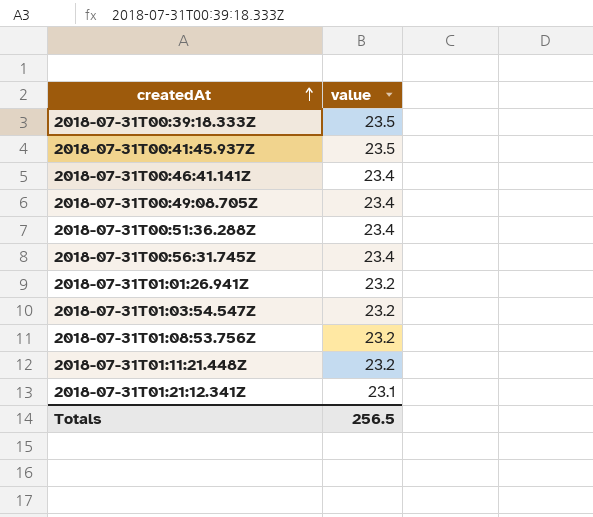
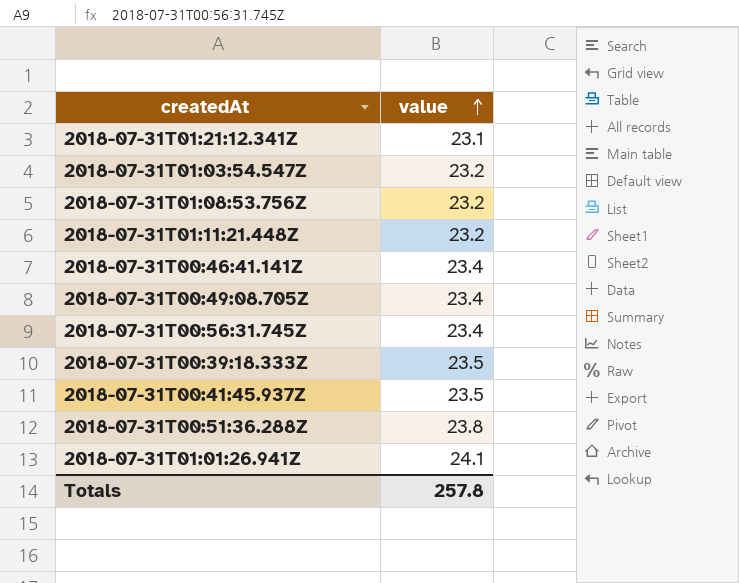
row order: createdAt ascending -> value ascending
2018-07-31T00:51:36.288Z | value: 23.4 -> 23.8
2018-07-31T01:01:26.941Z | value: 23.2 -> 24.1
Totals | value: 256.5 -> 257.8

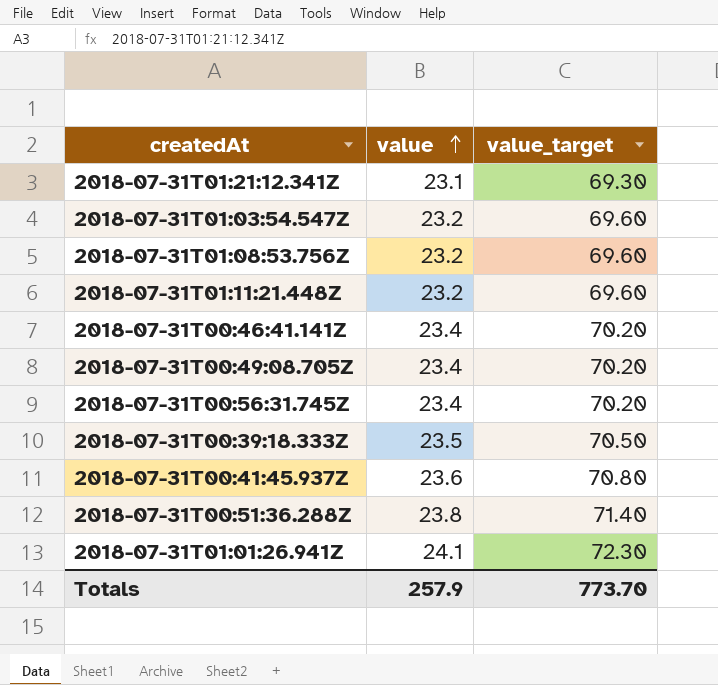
column value_target | formula: none -> [value] * 3
2018-07-31T00:41:45.937Z | value: 23.5 -> 23.6
Totals | value: 257.8 -> 257.9

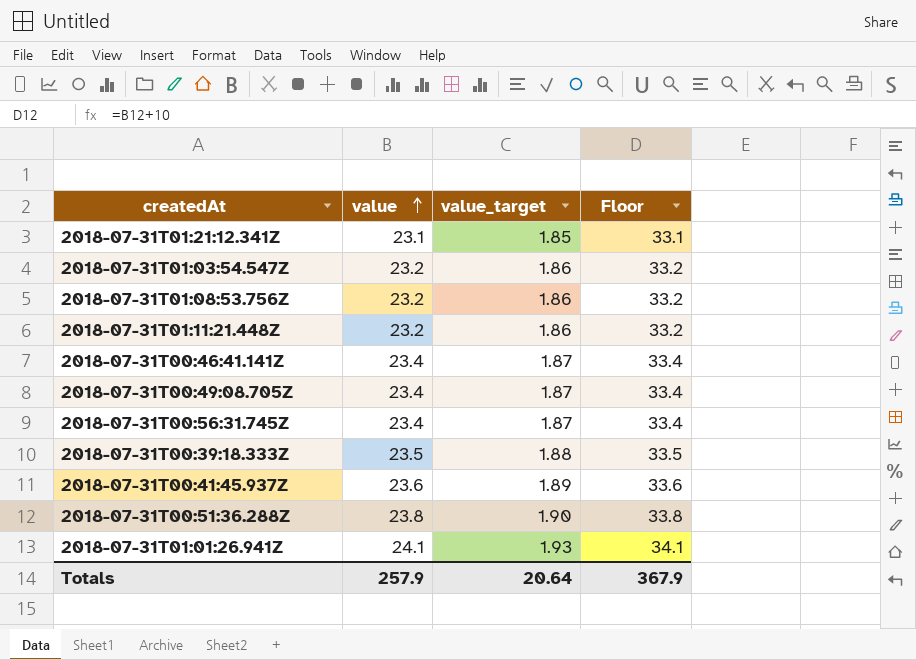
column value_target | formula: [value] * 3 -> [value] * 0.08
column Floor | formula: none -> [value] + 10
Totals | value_target: 773.70 -> 20.64

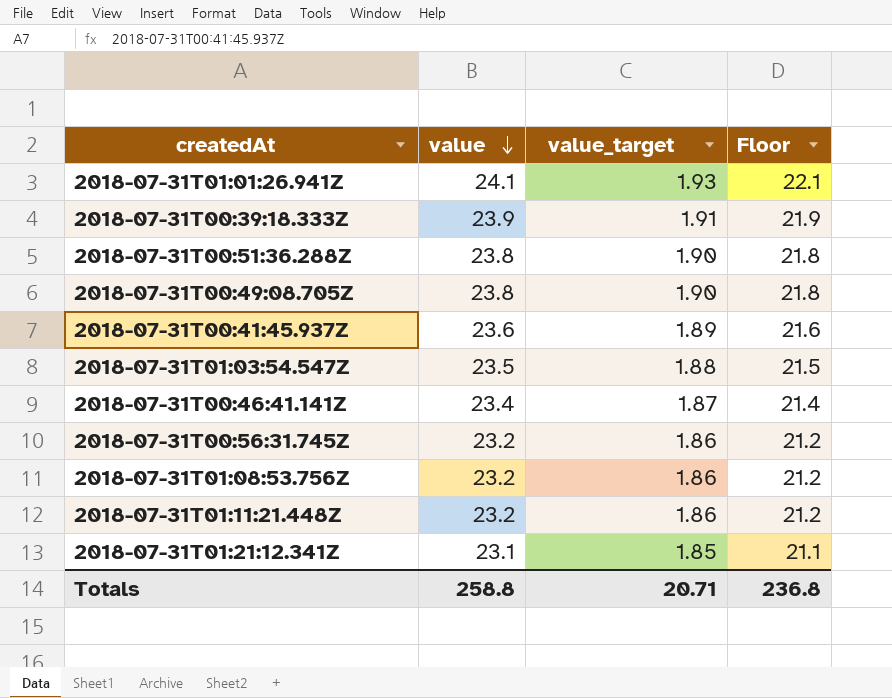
row order: value ascending -> value descending
column Floor | formula: [value] + 10 -> [value] - 2
2018-07-31T00:39:18.333Z | value: 23.5 -> 23.9
2018-07-31T00:39:18.333Z | value_target: 1.88 -> 1.91
2018-07-31T00:49:08.705Z | value: 23.4 -> 23.8
2018-07-31T00:49:08.705Z | value_target: 1.87 -> 1.90
2018-07-31T01:03:54.547Z | value: 23.2 -> 23.5
2018-07-31T01:03:54.547Z | value_target: 1.86 -> 1.88
2018-07-31T00:56:31.745Z | value: 23.4 -> 23.2
2018-07-31T00:56:31.745Z | value_target: 1.87 -> 1.86
Totals | value: 257.9 -> 258.8
Totals | value_target: 20.64 -> 20.71
Totals | Floor: 367.9 -> 236.8

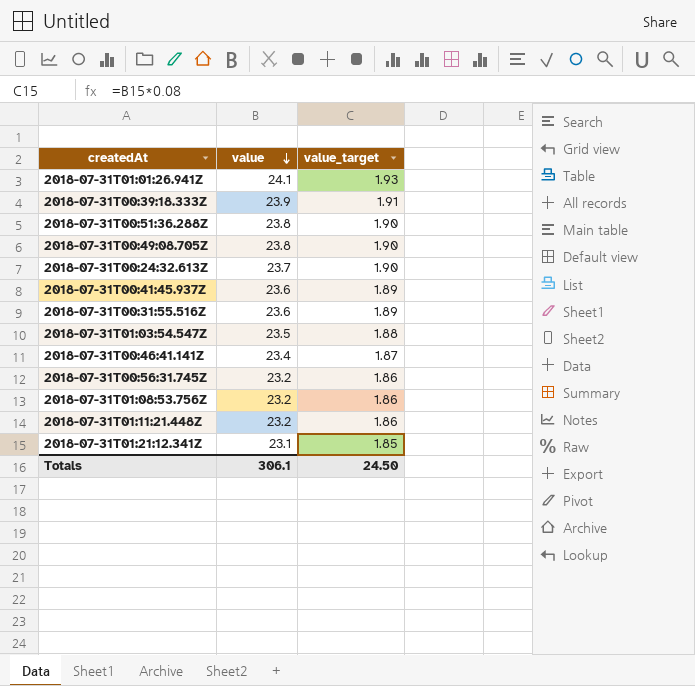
column Floor | formula: [value] - 2 -> none
row 2018-07-31T00:24:32.613Z: none -> 23.7 | 1.90
row 2018-07-31T00:31:55.516Z: none -> 23.6 | 1.89
Totals | value: 258.8 -> 306.1
Totals | value_target: 20.71 -> 24.50

